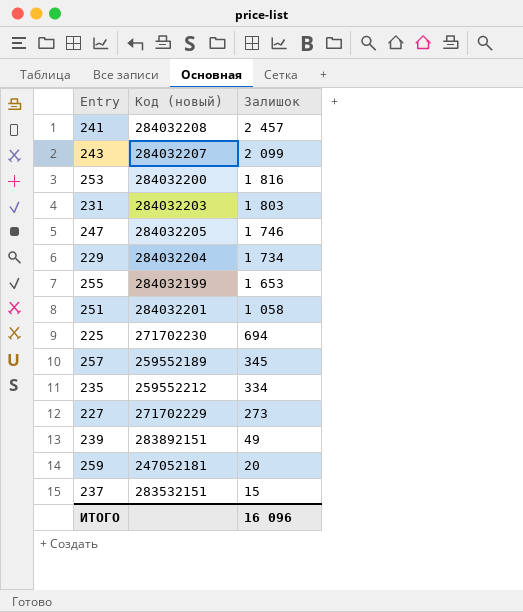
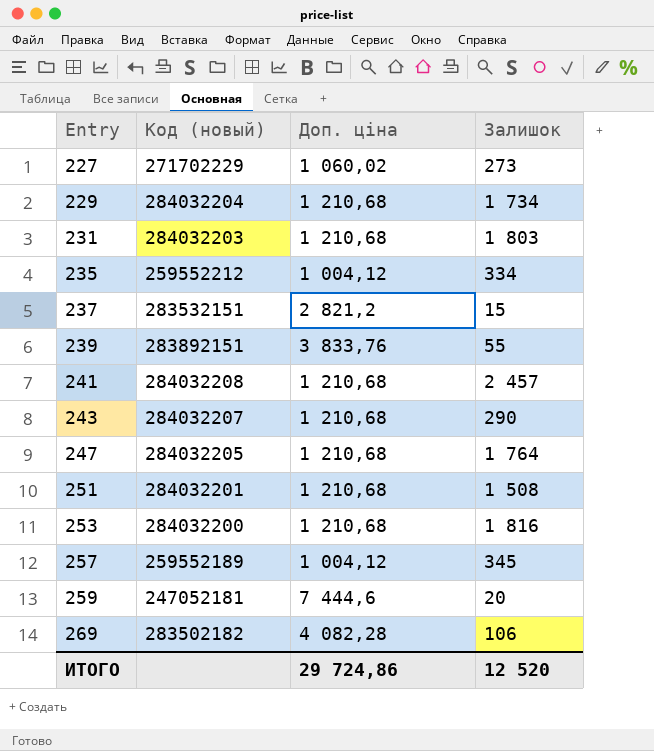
row order: Залишок descending -> Entry ascending
column Доп. ціна | position: none -> 3
row 255: 284032199 | 1 653 -> none
row 225: 271702230 | 694 -> none
239 | Залишок: 49 -> 55
243 | Залишок: 2 099 -> 290
247 | Залишок: 1 746 -> 1 764
251 | Залишок: 1 058 -> 1 508
row 269: none -> 283502182 | 4 082,28 | 106
ИТОГО | Залишок: 16 096 -> 12 520

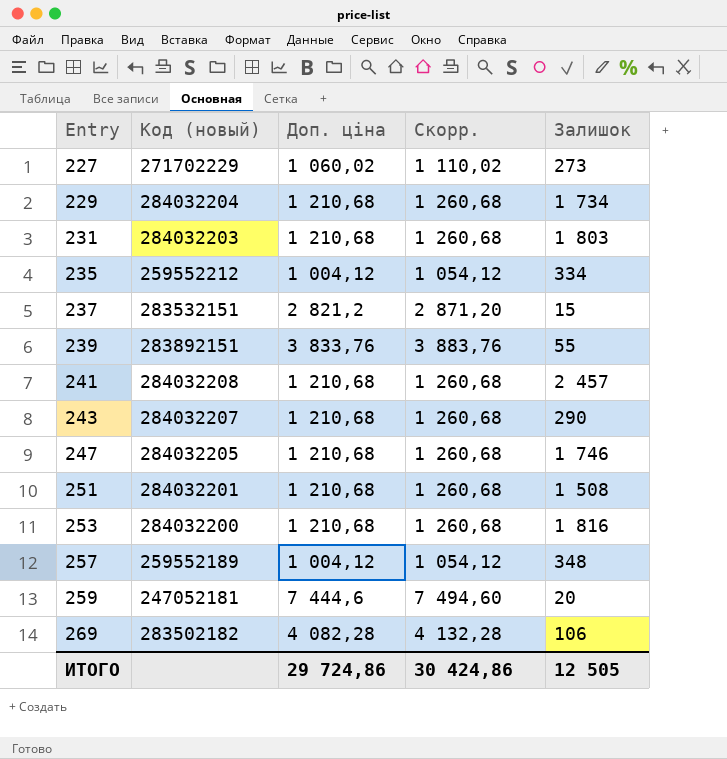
column Скорр. | formula: none -> [Доп. ціна] + 50
247 | Залишок: 1 764 -> 1 746
257 | Залишок: 345 -> 348
ИТОГО | Залишок: 12 520 -> 12 505

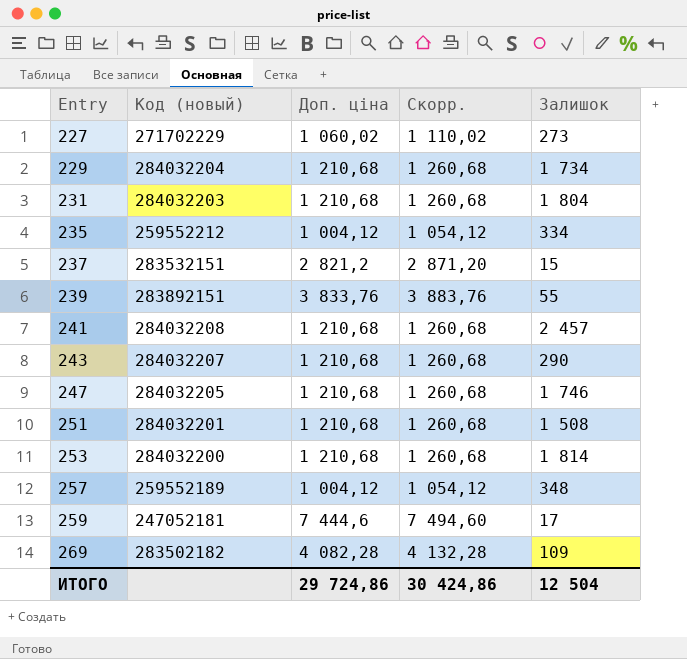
231 | Залишок: 1 803 -> 1 804
253 | Залишок: 1 816 -> 1 814
259 | Залишок: 20 -> 17
269 | Залишок: 106 -> 109
ИТОГО | Залишок: 12 505 -> 12 504

